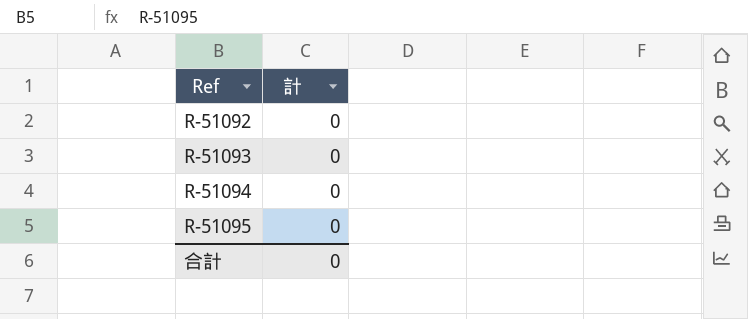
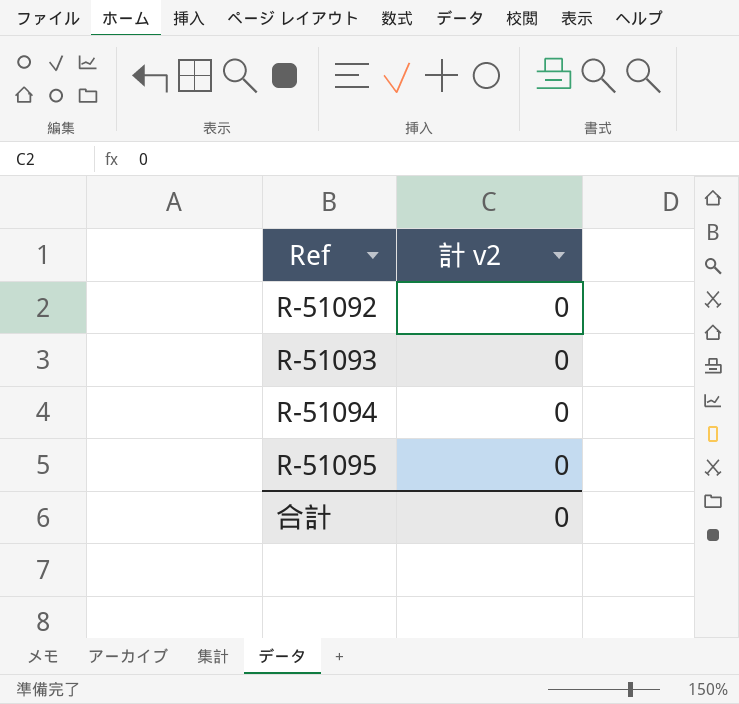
column name: 計 -> 計 v2

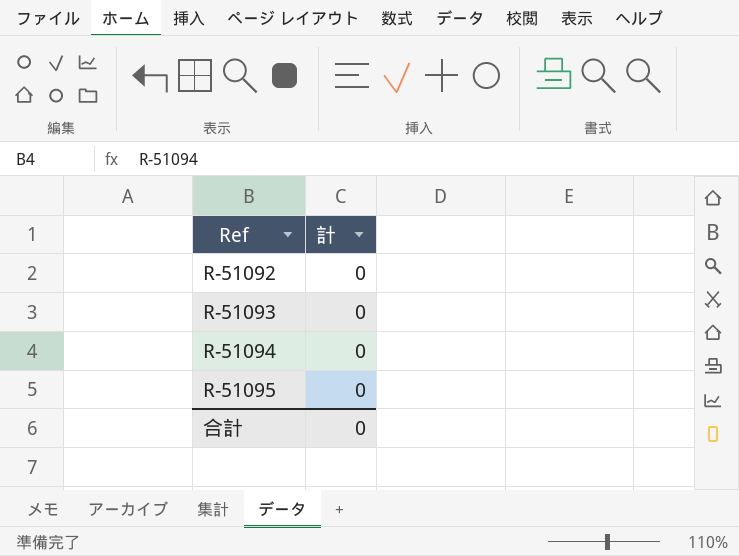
column name: 計 v2 -> 計

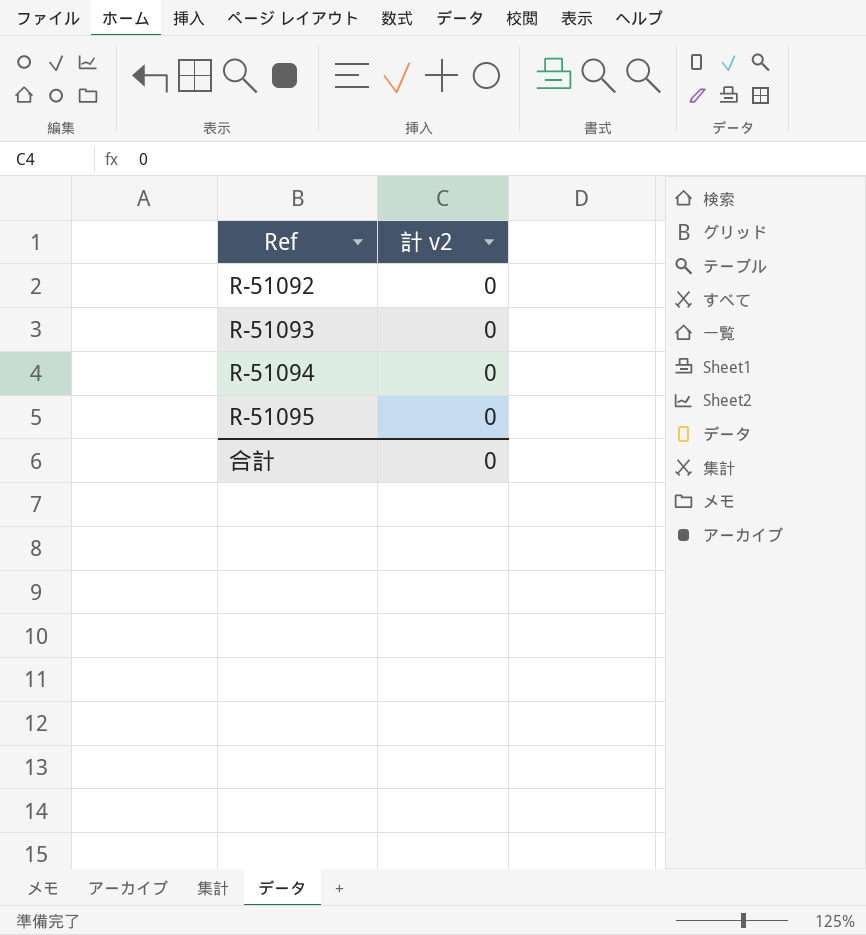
column name: 計 -> 計 v2

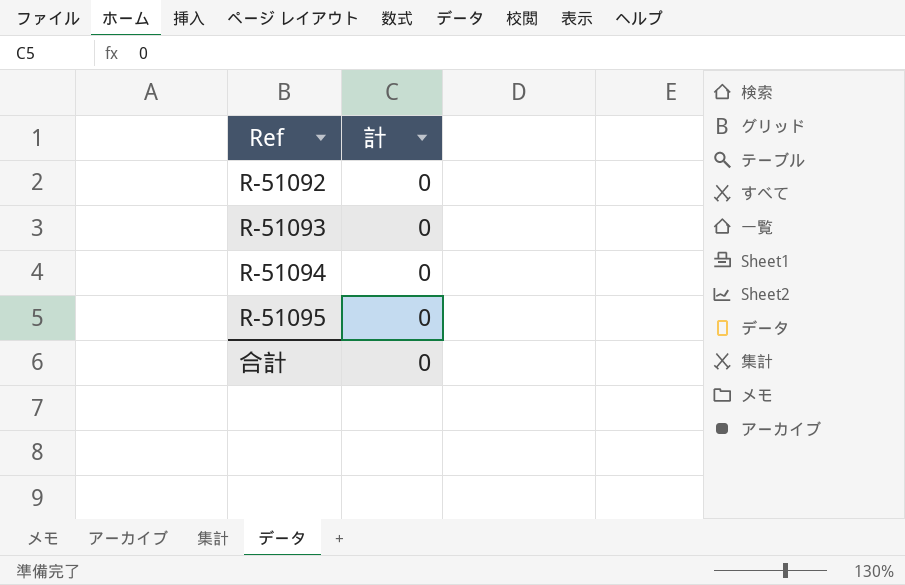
column name: 計 v2 -> 計

